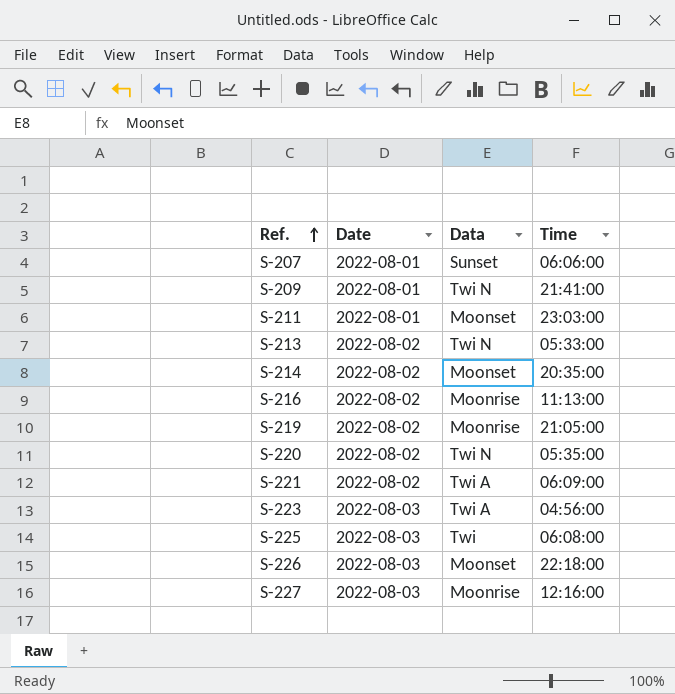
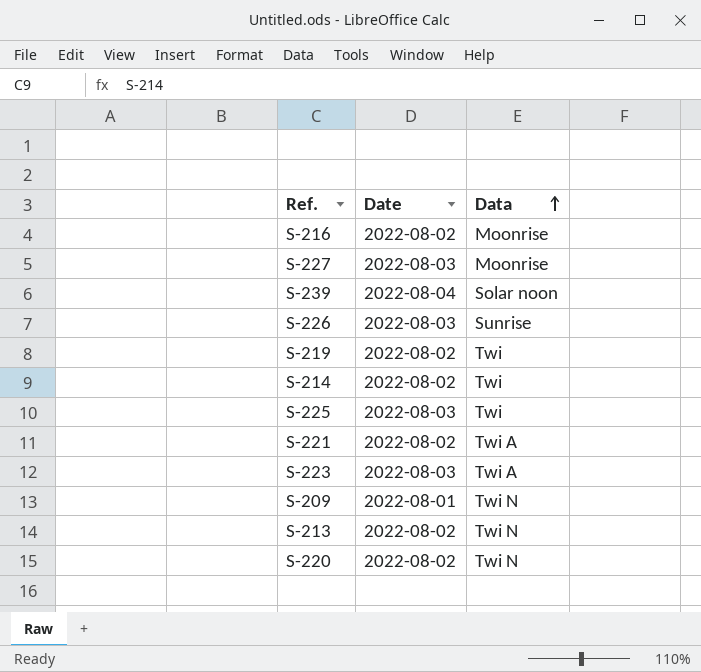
row order: Ref. ascending -> Data ascending
column Time | position: 4 -> none
row S-207: 2022-08-01 | Sunset | 06:06:00 -> none
row S-211: 2022-08-01 | Moonset | 23:03:00 -> none
row S-239: none -> 2022-08-04 | Solar noon
S-226 | Data: Moonset -> Sunrise
S-219 | Data: Moonrise -> Twi
S-214 | Data: Moonset -> Twi

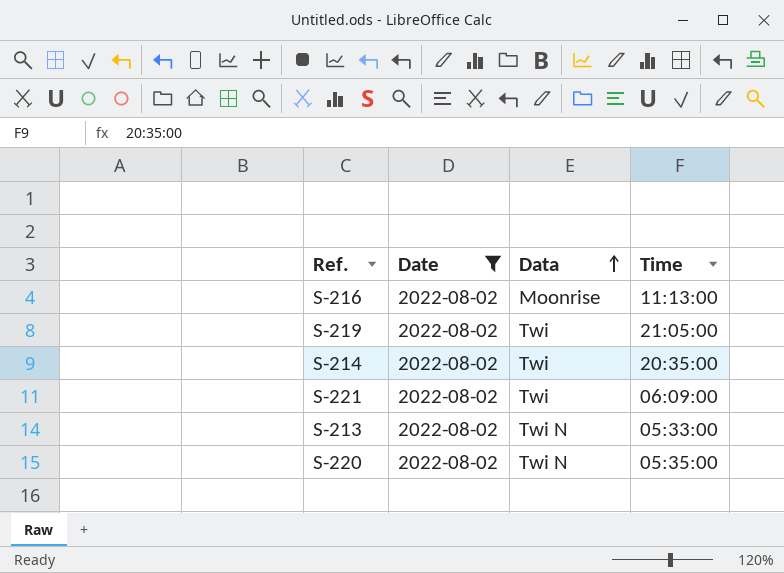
filter: none -> Date = 2022-08-02
column Time | position: none -> 4
S-221 | Data: Twi A -> Twi

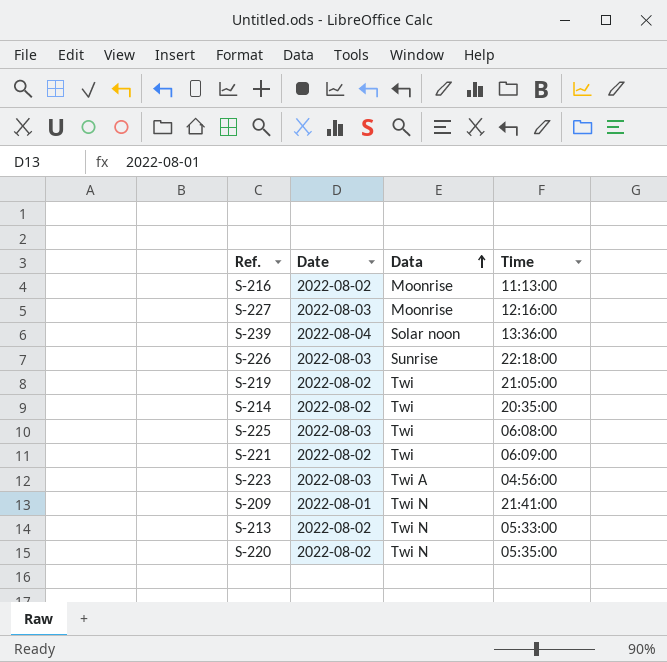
filter: Date = 2022-08-02 -> none

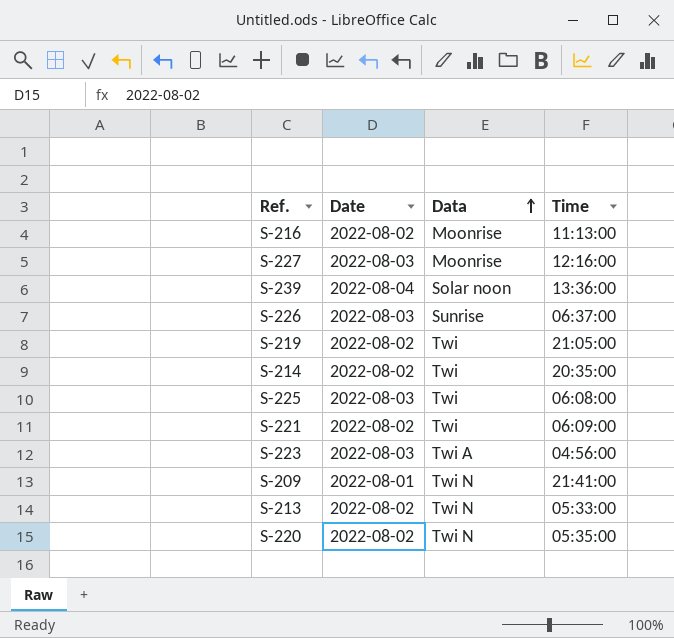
S-226 | Time: 22:18:00 -> 06:37:00

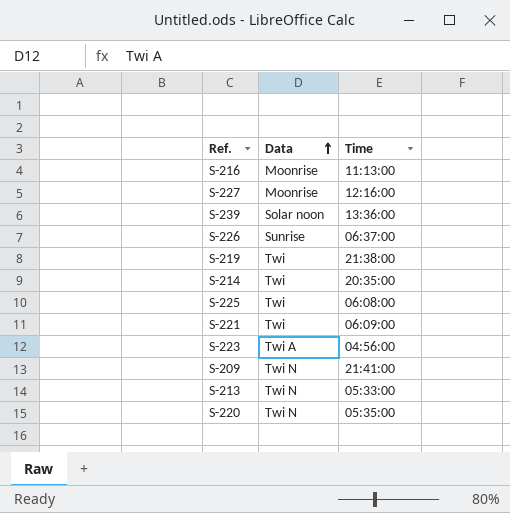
column Date | position: 2 -> none
S-219 | Time: 21:05:00 -> 21:38:00

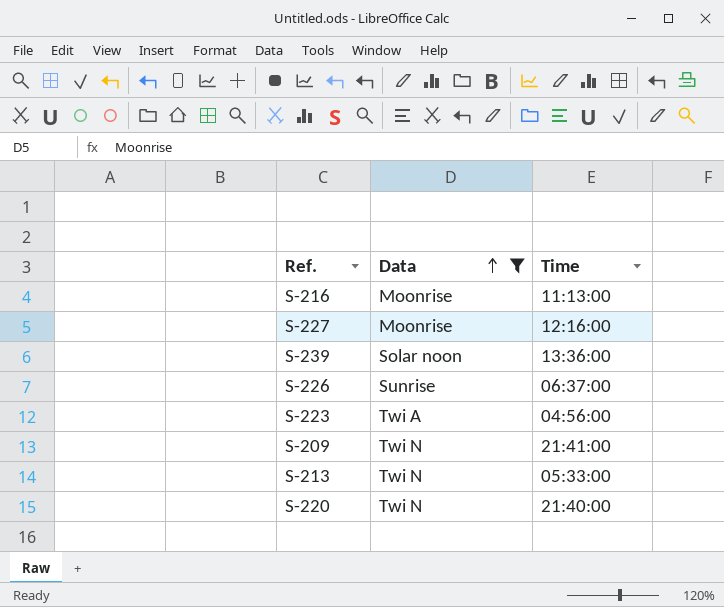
filter: none -> Data != Twi
S-220 | Time: 05:35:00 -> 21:40:00

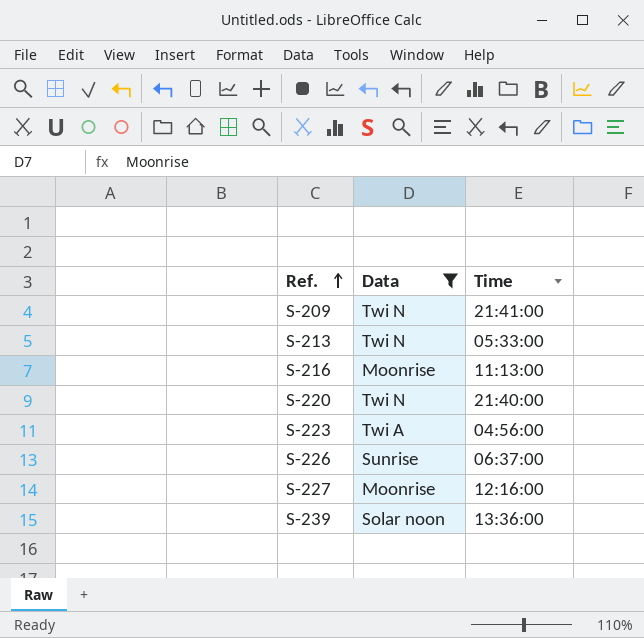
row order: Data ascending -> Ref. ascending

